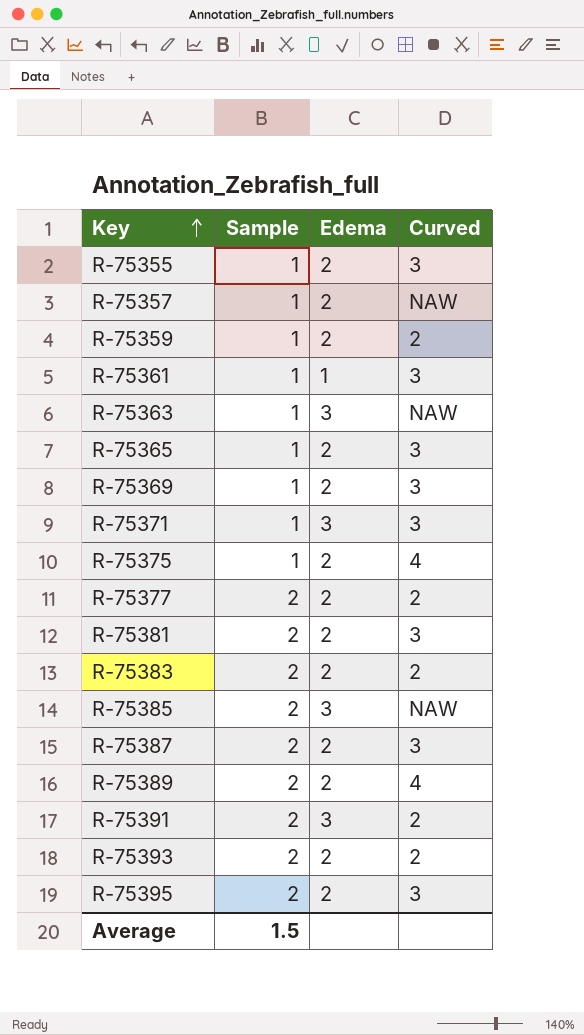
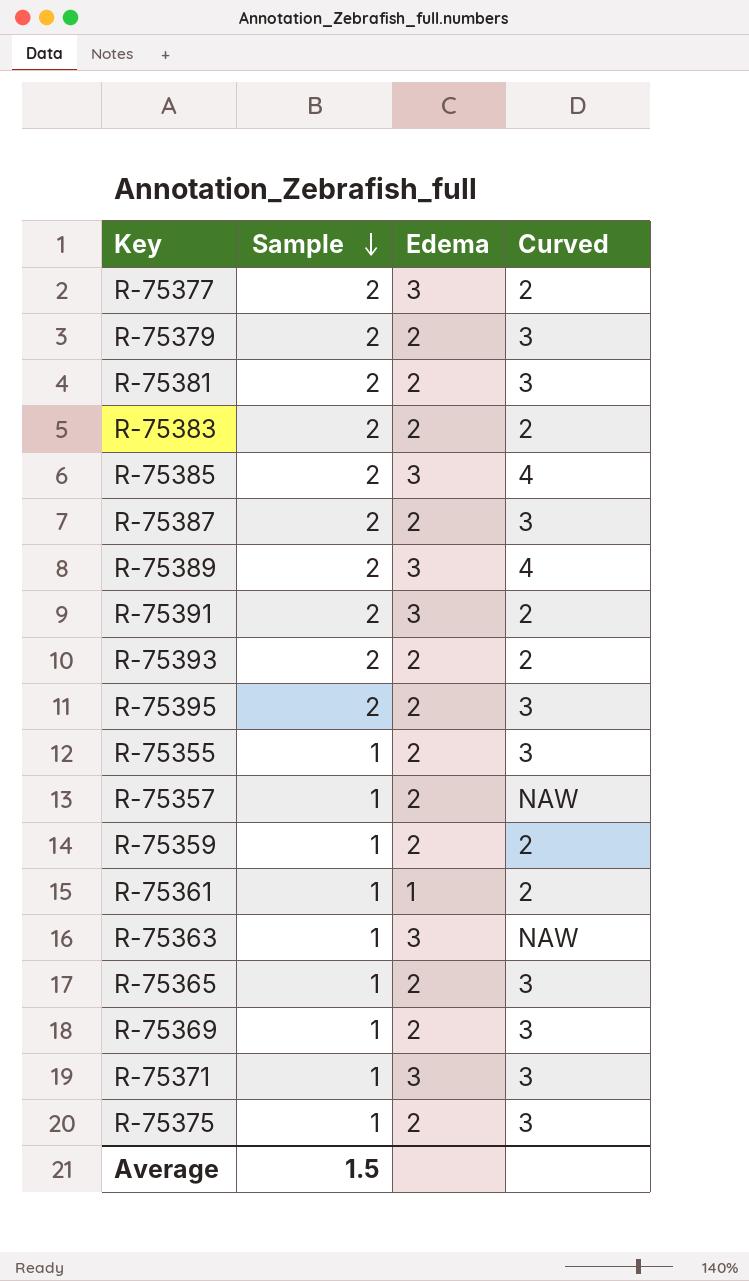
row order: Key ascending -> Sample descending
R-75377 | Edema: 2 -> 3
row R-75379: none -> 2 | 2 | 3
R-75385 | Curved: NAW -> 4
R-75389 | Edema: 2 -> 3
R-75361 | Curved: 3 -> 2
R-75375 | Curved: 4 -> 3

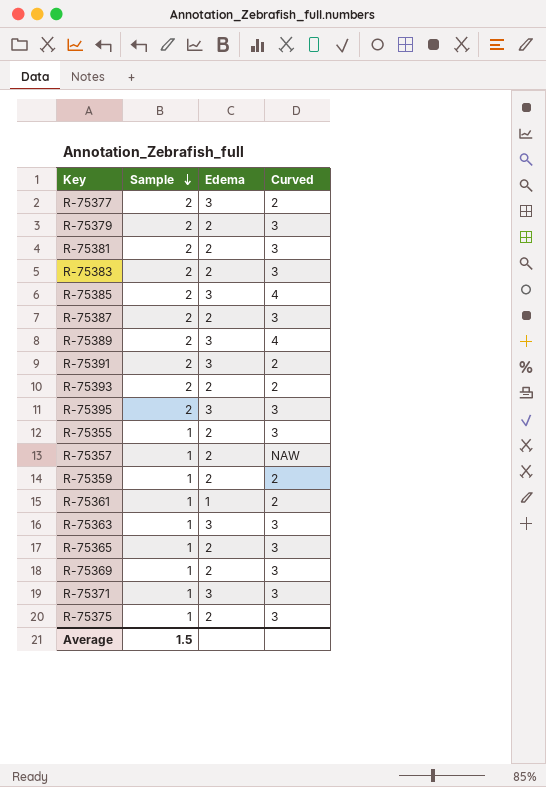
R-75383 | Curved: 2 -> 3
R-75395 | Edema: 2 -> 3
R-75363 | Curved: NAW -> 3

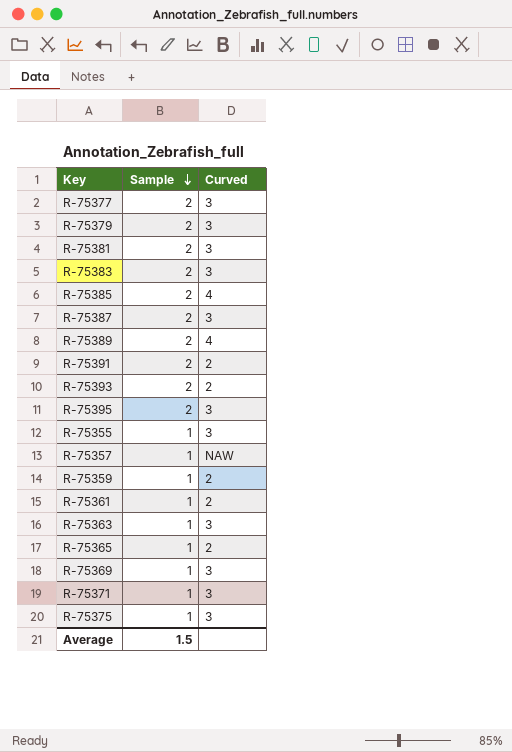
column Edema | position: 3 -> none
R-75377 | Curved: 2 -> 3
R-75365 | Curved: 3 -> 2

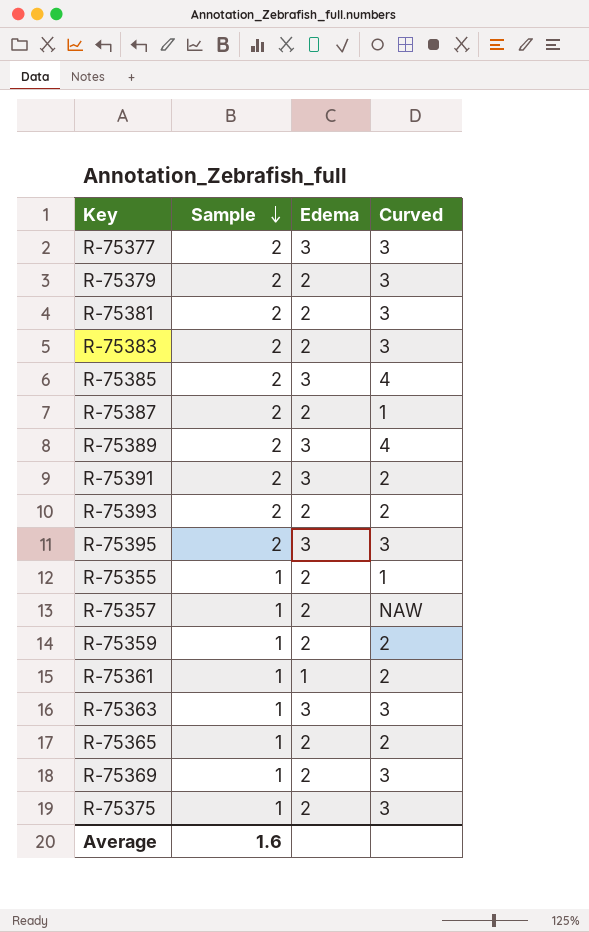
column Edema | position: none -> 3
row R-75371: 1 | 3 -> none
R-75387 | Curved: 3 -> 1
R-75355 | Curved: 3 -> 1
Average | Sample: 1.5 -> 1.6

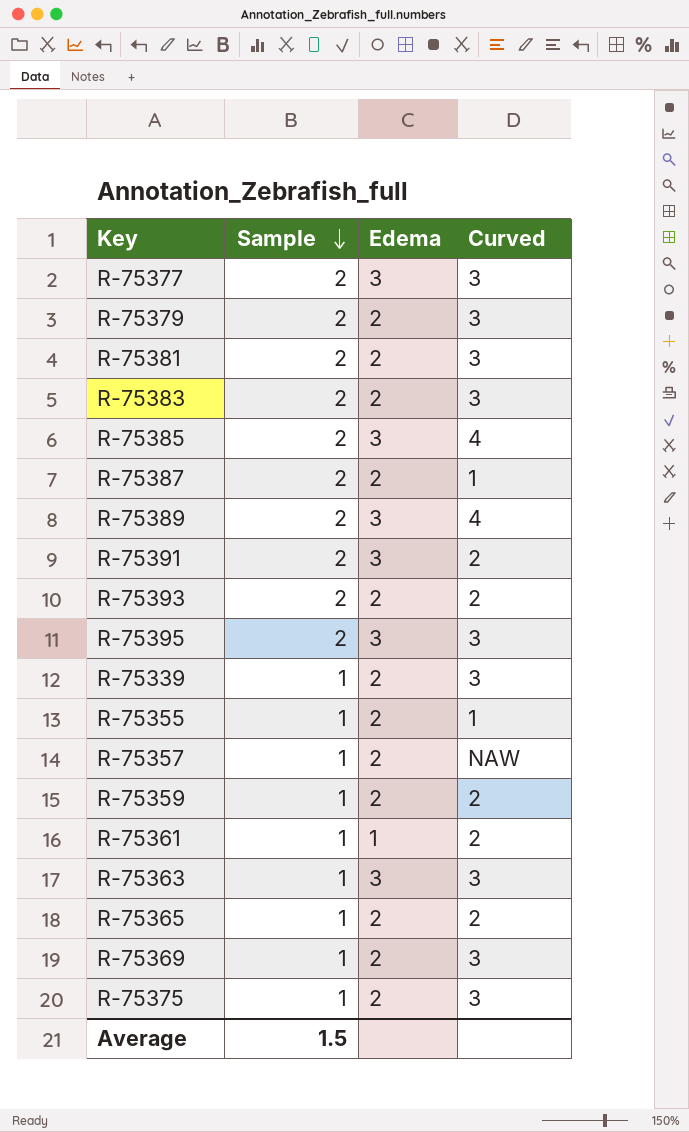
row R-75339: none -> 1 | 2 | 3
Average | Sample: 1.6 -> 1.5

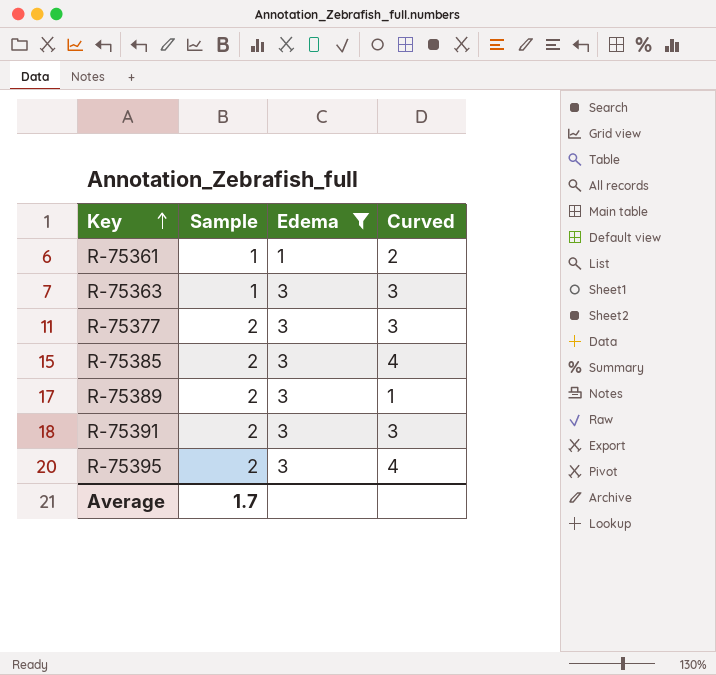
filter: none -> Edema != 2
row order: Sample descending -> Key ascending
R-75389 | Curved: 4 -> 1
R-75391 | Curved: 2 -> 3
R-75395 | Curved: 3 -> 4
Average | Sample: 1.5 -> 1.7

